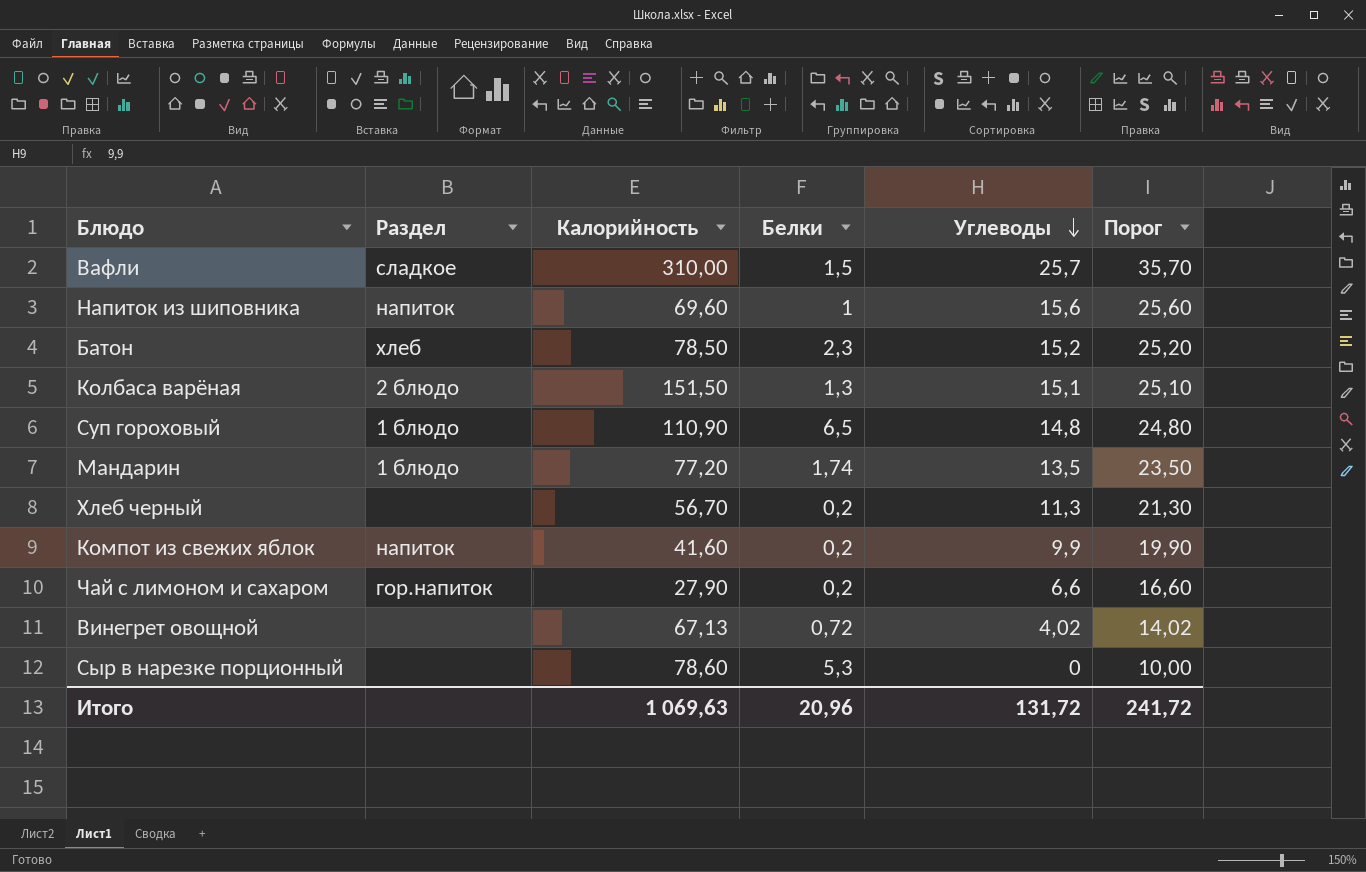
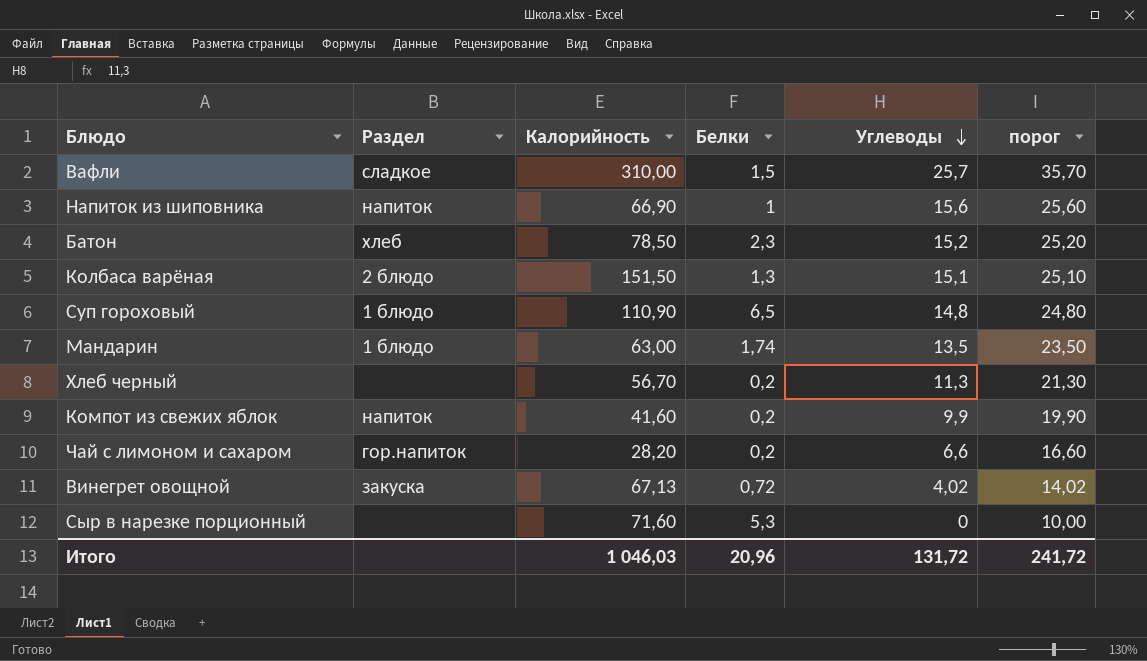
column name: Порог -> порог
Напиток из шиповника | Калорийность: 69,60 -> 66,90
Мандарин | Калорийность: 77,20 -> 63,00
Чай с лимоном и сахаром | Калорийность: 27,90 -> 28,20
Винегрет овощной | Раздел: none -> закуска
Сыр в нарезке порционный | Калорийность: 78,60 -> 71,60
Итого | Калорийность: 1 069,63 -> 1 046,03

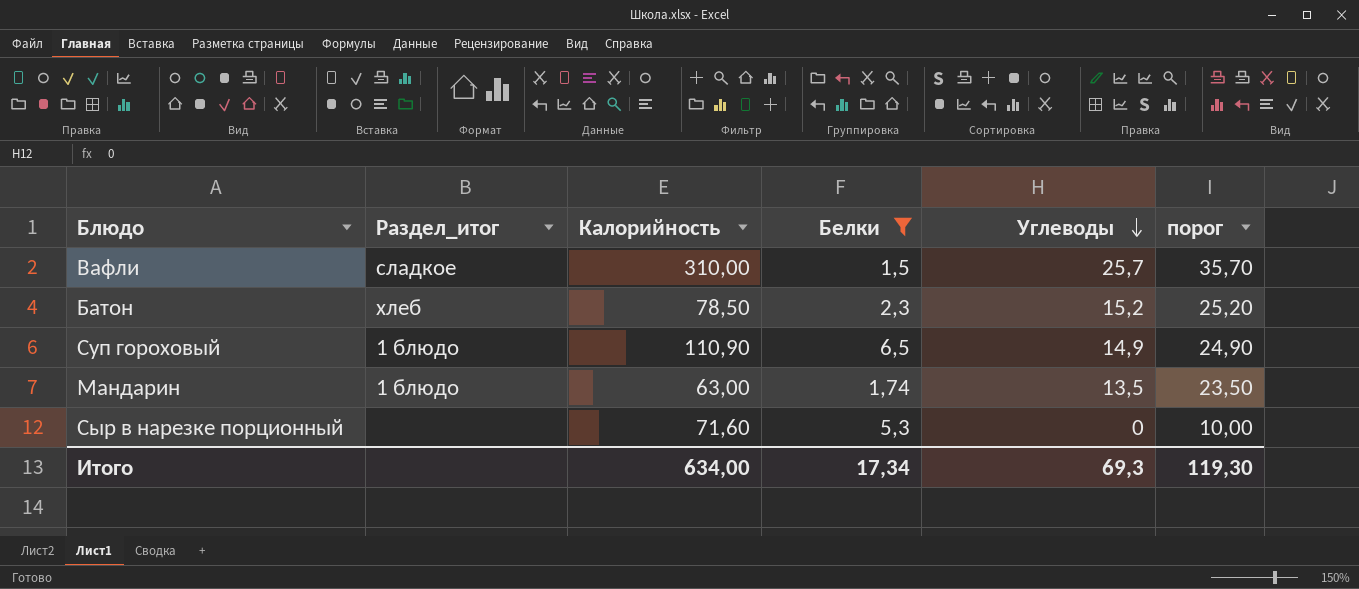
filter: none -> Белки >= 1,5
column name: Раздел -> Раздел_итог
Суп гороховый | Углеводы: 14,8 -> 14,9
Суп гороховый | порог: 24,80 -> 24,90
Итого | Калорийность: 1 046,03 -> 634,00
Итого | Белки: 20,96 -> 17,34
Итого | Углеводы: 131,72 -> 69,3
Итого | порог: 241,72 -> 119,30

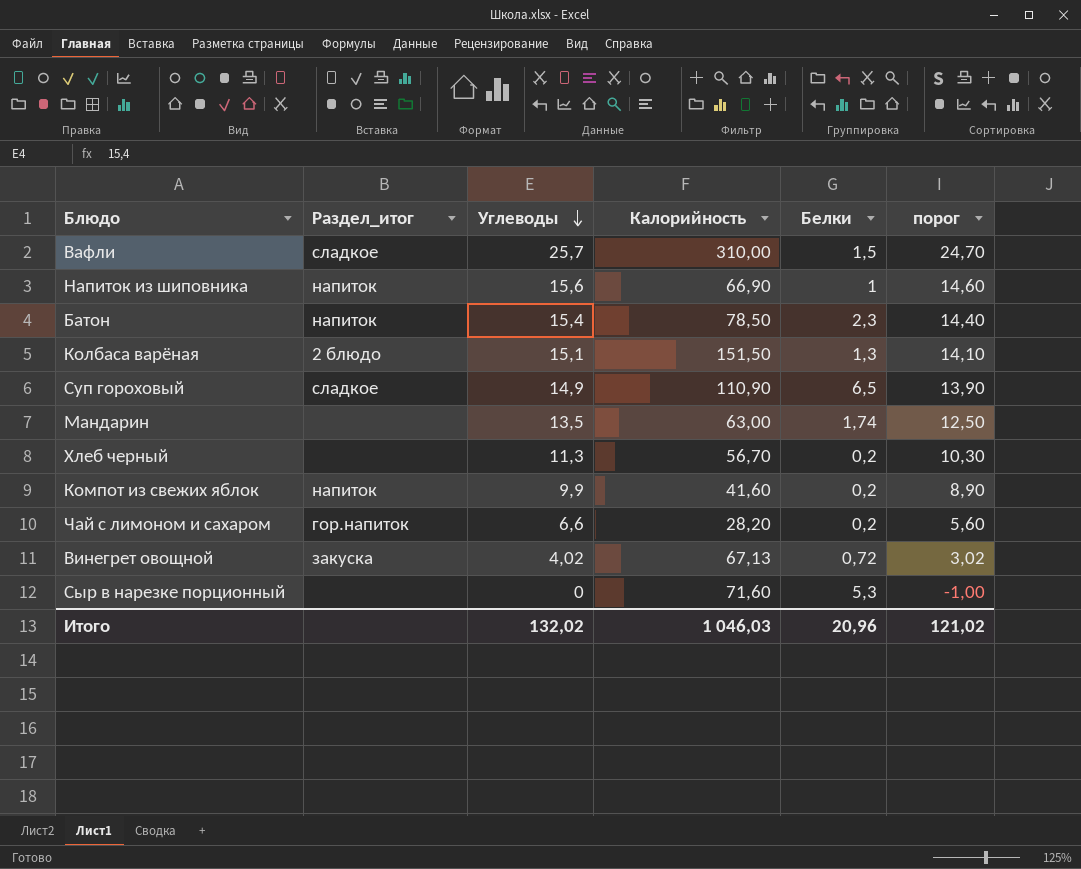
filter: Белки >= 1,5 -> none
column Углеводы | position: 5 -> 3
column порог | formula: [Углеводы] + 10 -> [Углеводы] - 1
Батон | Раздел_итог: хлеб -> напиток
Батон | Углеводы: 15,2 -> 15,4
Суп гороховый | Раздел_итог: 1 блюдо -> сладкое
Мандарин | Раздел_итог: 1 блюдо -> none
Итого | Углеводы: 69,3 -> 132,02
Итого | Калорийность: 634,00 -> 1 046,03
Итого | Белки: 17,34 -> 20,96
Итого | порог: 119,30 -> 121,02

